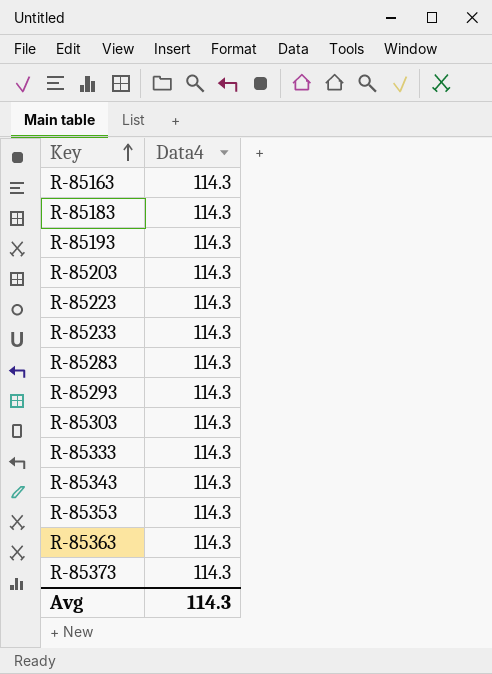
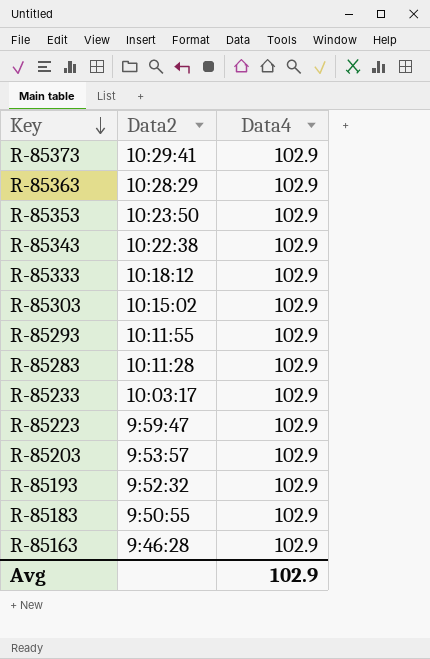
row order: Key ascending -> Key descending
column Data2 | position: none -> 2
R-85373 | Data4: 114.3 -> 102.9
R-85363 | Data4: 114.3 -> 102.9
R-85353 | Data4: 114.3 -> 102.9
R-85343 | Data4: 114.3 -> 102.9
R-85333 | Data4: 114.3 -> 102.9
R-85303 | Data4: 114.3 -> 102.9
R-85293 | Data4: 114.3 -> 102.9
R-85283 | Data4: 114.3 -> 102.9
R-85233 | Data4: 114.3 -> 102.9
R-85223 | Data4: 114.3 -> 102.9
R-85203 | Data4: 114.3 -> 102.9
R-85193 | Data4: 114.3 -> 102.9
R-85183 | Data4: 114.3 -> 102.9
R-85163 | Data4: 114.3 -> 102.9
Avg | Data4: 114.3 -> 102.9

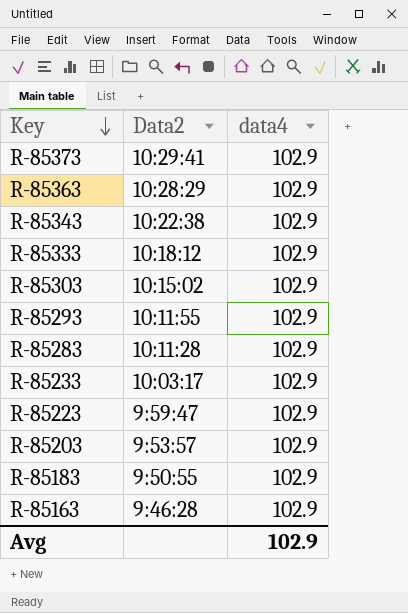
column name: Data4 -> data4
row R-85353: 10:23:50 | 102.9 -> none
row R-85193: 9:52:32 | 102.9 -> none

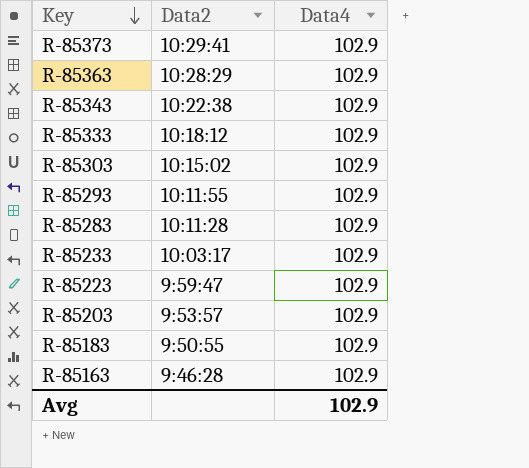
column name: data4 -> Data4

